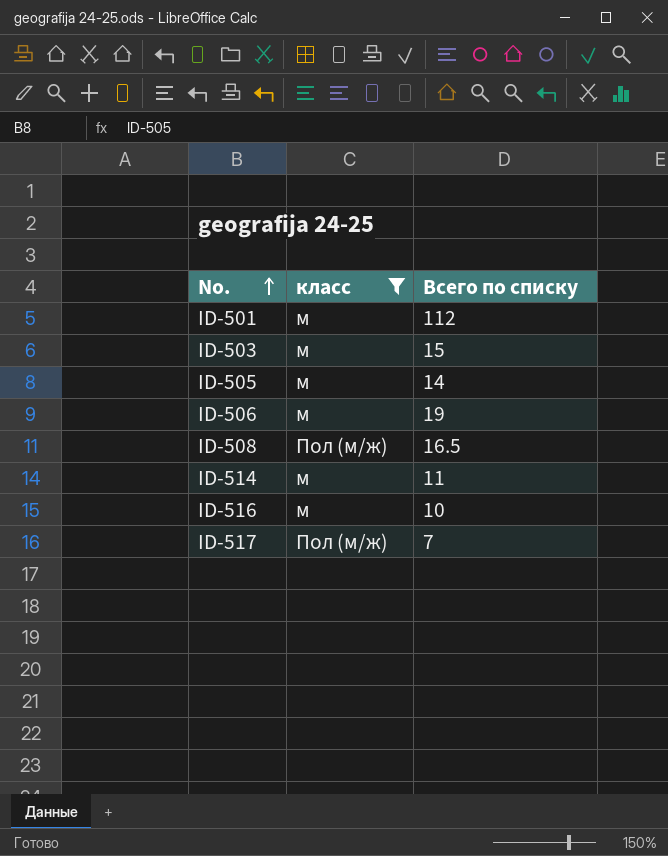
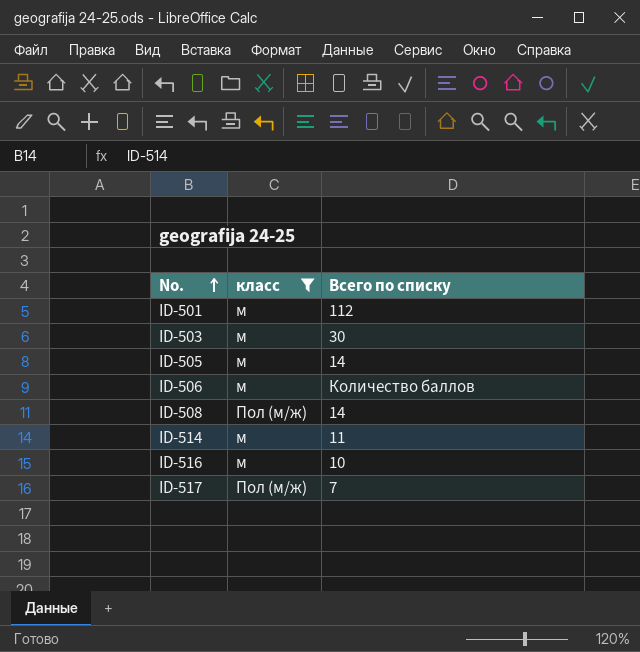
ID-503 | Всего по списку: 15 -> 30
ID-506 | Всего по списку: 19 -> Количество баллов
ID-508 | Всего по списку: 16.5 -> 14

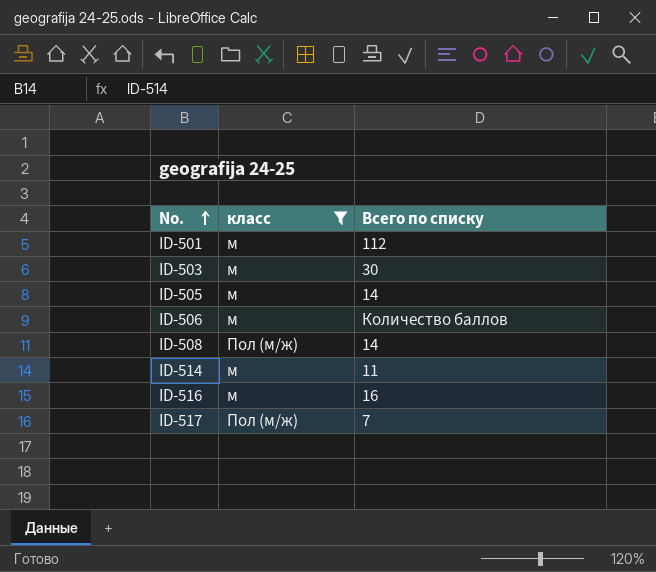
ID-516 | Всего по списку: 10 -> 16

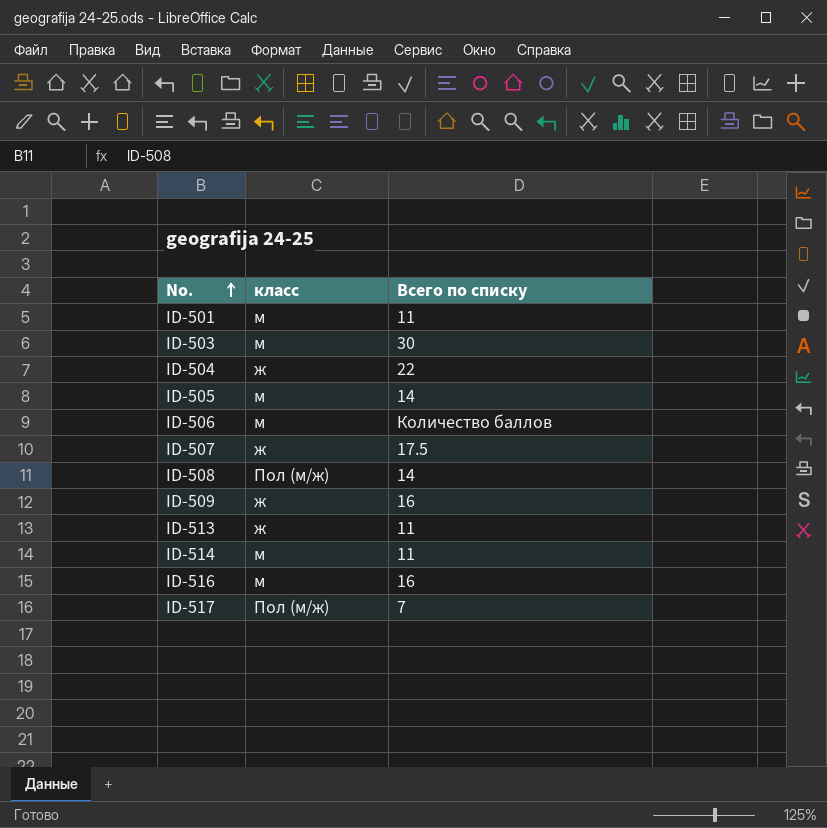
filter: класс != ж -> none
ID-501 | Всего по списку: 112 -> 11

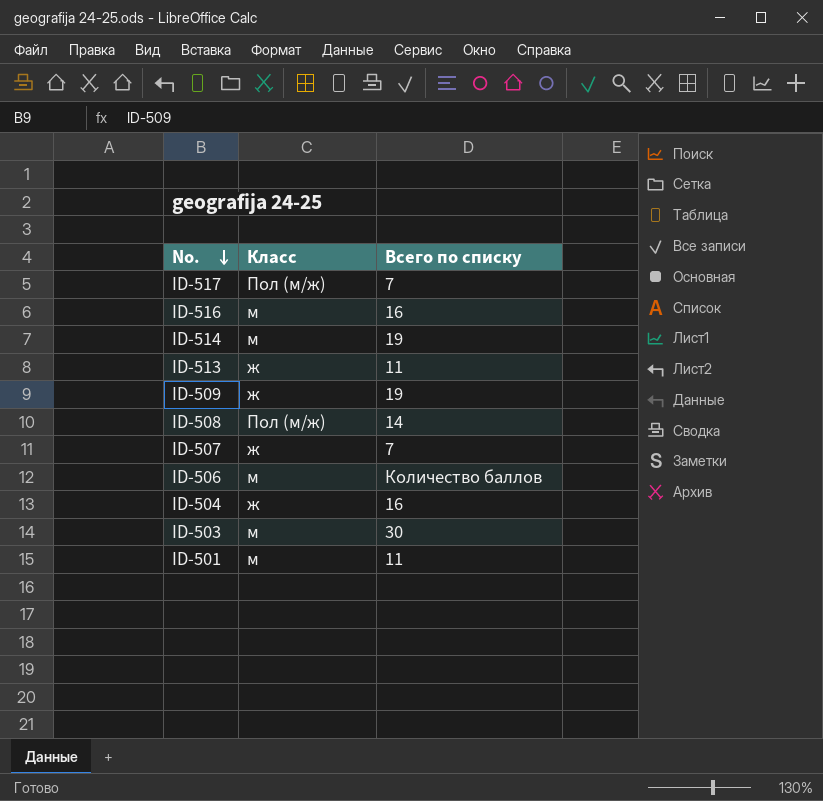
row order: No. ascending -> No. descending
column name: класс -> Класс
row ID-505: м | 14 -> none
ID-514 | Всего по списку: 11 -> 19
ID-509 | Всего по списку: 16 -> 19
ID-507 | Всего по списку: 17.5 -> 7
ID-504 | Всего по списку: 22 -> 16

